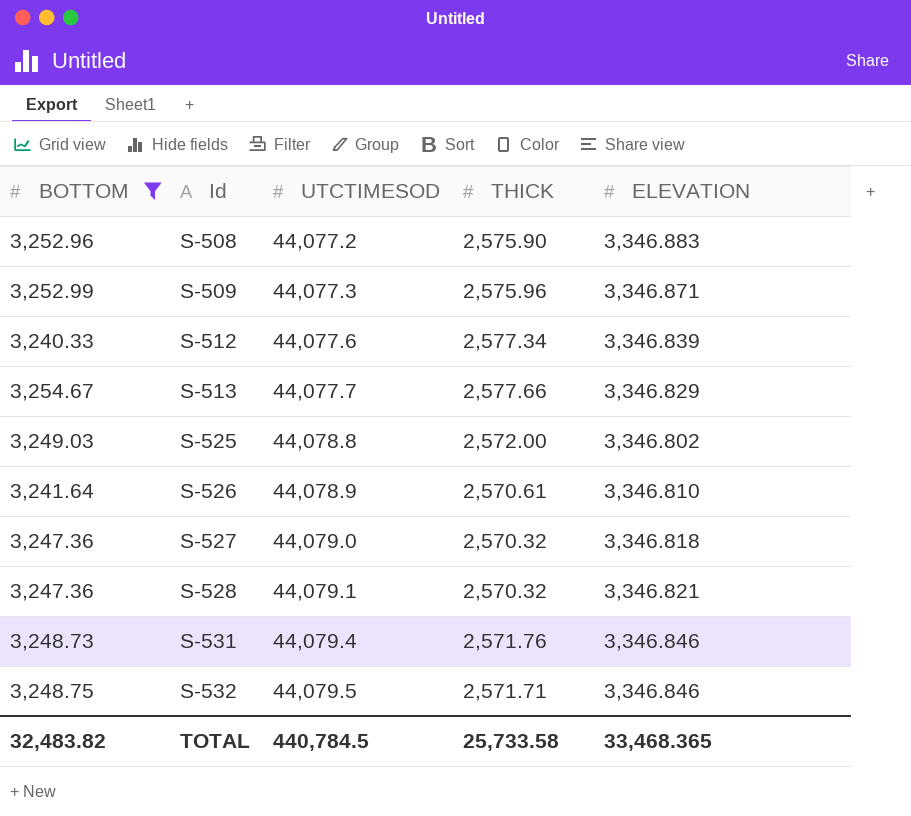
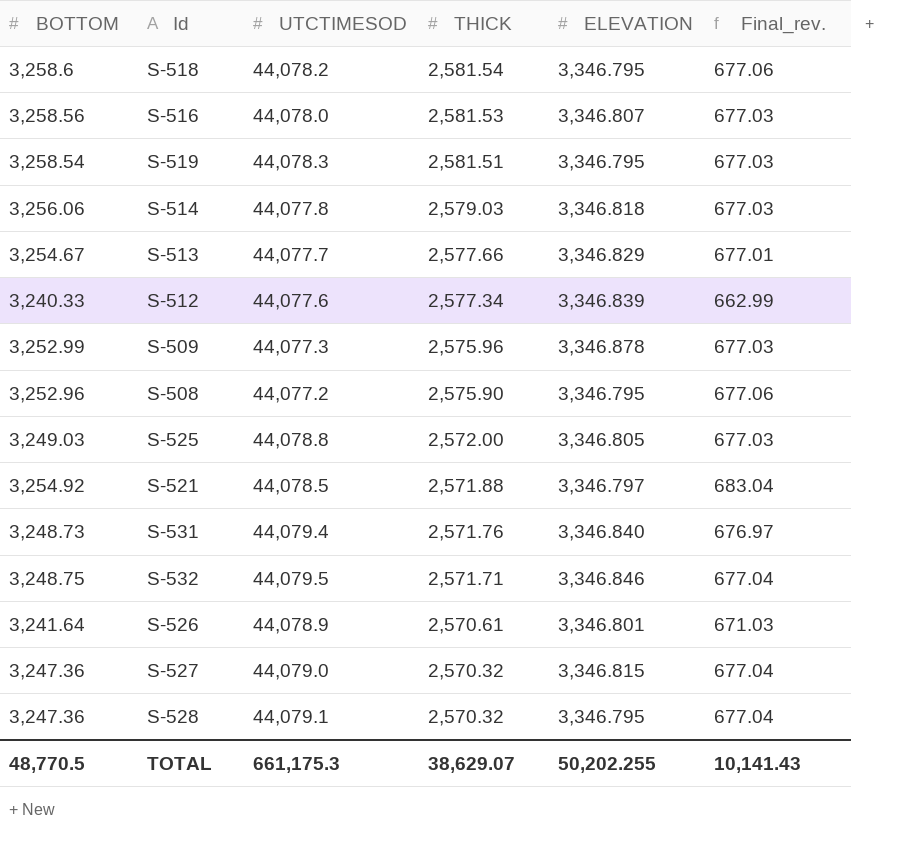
filter: BOTTOM <= 3,254.67 -> none
row order: Id ascending -> THICK descending
column Final_rev. | formula: none -> [BOTTOM] - [THICK]
S-509 | ELEVATION: 3,346.871 -> 3,346.878
S-508 | ELEVATION: 3,346.883 -> 3,346.795
S-525 | ELEVATION: 3,346.802 -> 3,346.805
S-531 | ELEVATION: 3,346.846 -> 3,346.840
S-526 | ELEVATION: 3,346.810 -> 3,346.801
S-527 | ELEVATION: 3,346.818 -> 3,346.815
S-528 | ELEVATION: 3,346.821 -> 3,346.795
TOTAL | BOTTOM: 32,483.82 -> 48,770.5
TOTAL | UTCTIMESOD: 440,784.5 -> 661,175.3
TOTAL | THICK: 25,733.58 -> 38,629.07
TOTAL | ELEVATION: 33,468.365 -> 50,202.255

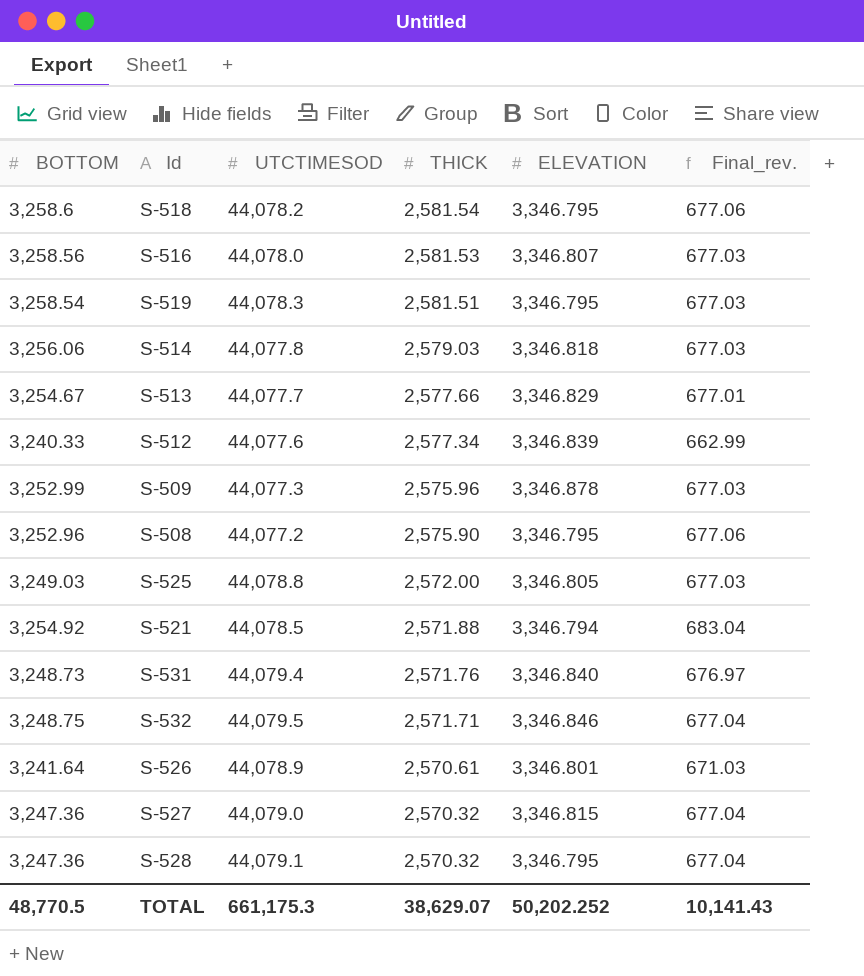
S-521 | ELEVATION: 3,346.797 -> 3,346.794
TOTAL | ELEVATION: 50,202.255 -> 50,202.252

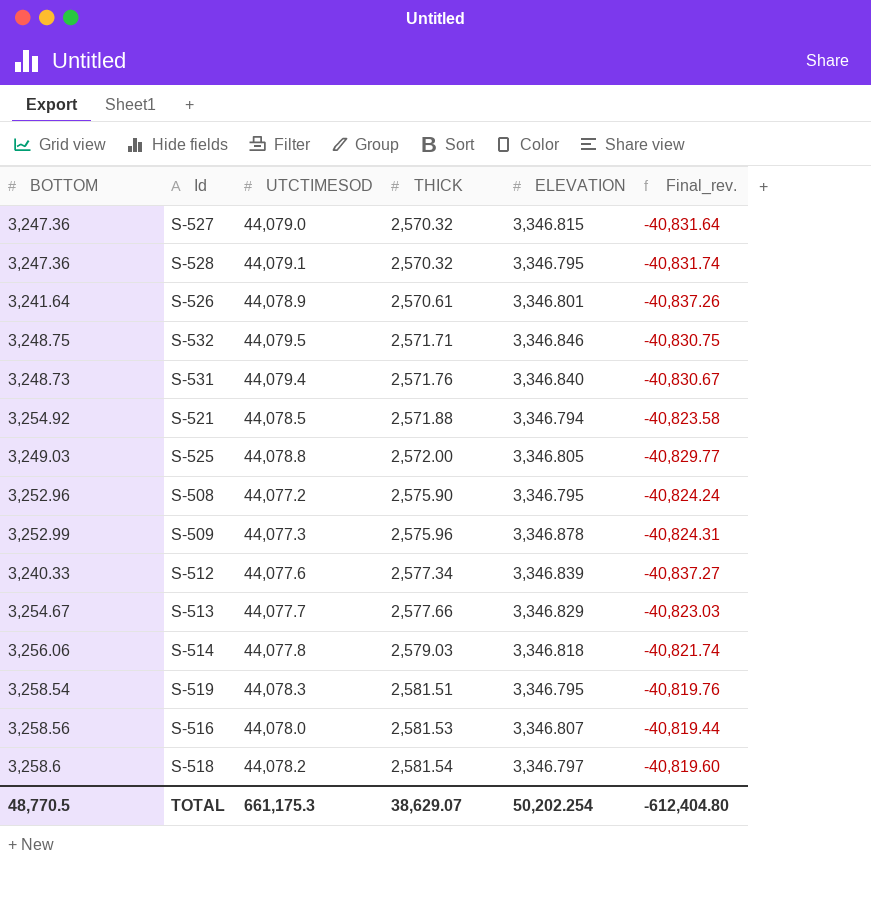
row order: THICK descending -> THICK ascending
column Final_rev. | formula: [BOTTOM] - [THICK] -> [BOTTOM] - [UTCTIMESOD]
S-518 | ELEVATION: 3,346.795 -> 3,346.797
TOTAL | ELEVATION: 50,202.252 -> 50,202.254
TOTAL | Final_rev.: 10,141.43 -> -612,404.80

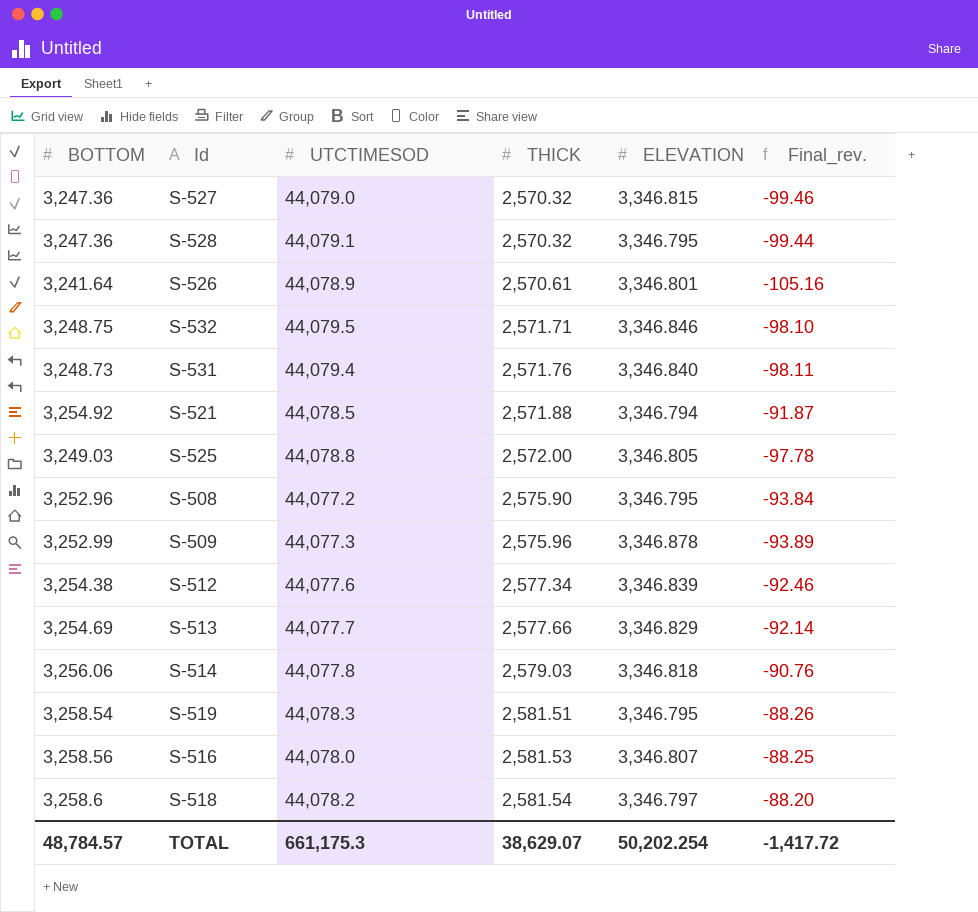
column Final_rev. | formula: [BOTTOM] - [UTCTIMESOD] -> [BOTTOM] - [ELEVATION]
S-512 | BOTTOM: 3,240.33 -> 3,254.38
S-513 | BOTTOM: 3,254.67 -> 3,254.69
TOTAL | BOTTOM: 48,770.5 -> 48,784.57
TOTAL | Final_rev.: -612,404.80 -> -1,417.72

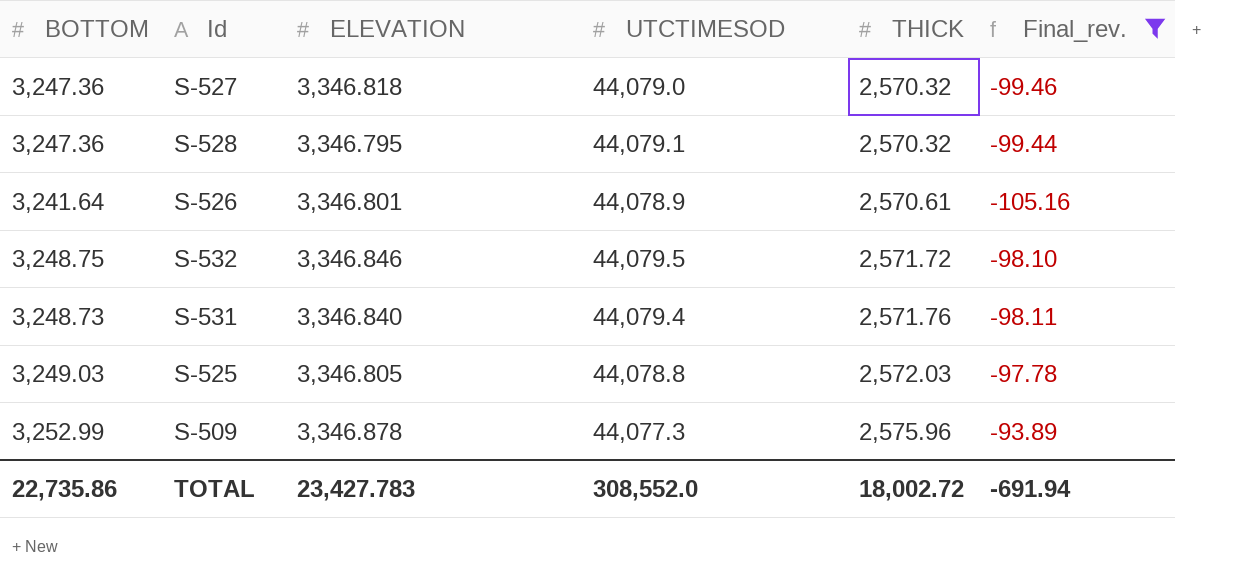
filter: none -> Final_rev. <= -93.89
column ELEVATION | position: 5 -> 3
S-527 | ELEVATION: 3,346.815 -> 3,346.818
S-532 | THICK: 2,571.71 -> 2,571.72
S-525 | THICK: 2,572.00 -> 2,572.03
TOTAL | BOTTOM: 48,784.57 -> 22,735.86
TOTAL | ELEVATION: 50,202.254 -> 23,427.783
TOTAL | UTCTIMESOD: 661,175.3 -> 308,552.0
TOTAL | THICK: 38,629.07 -> 18,002.72
TOTAL | Final_rev.: -1,417.72 -> -691.94

